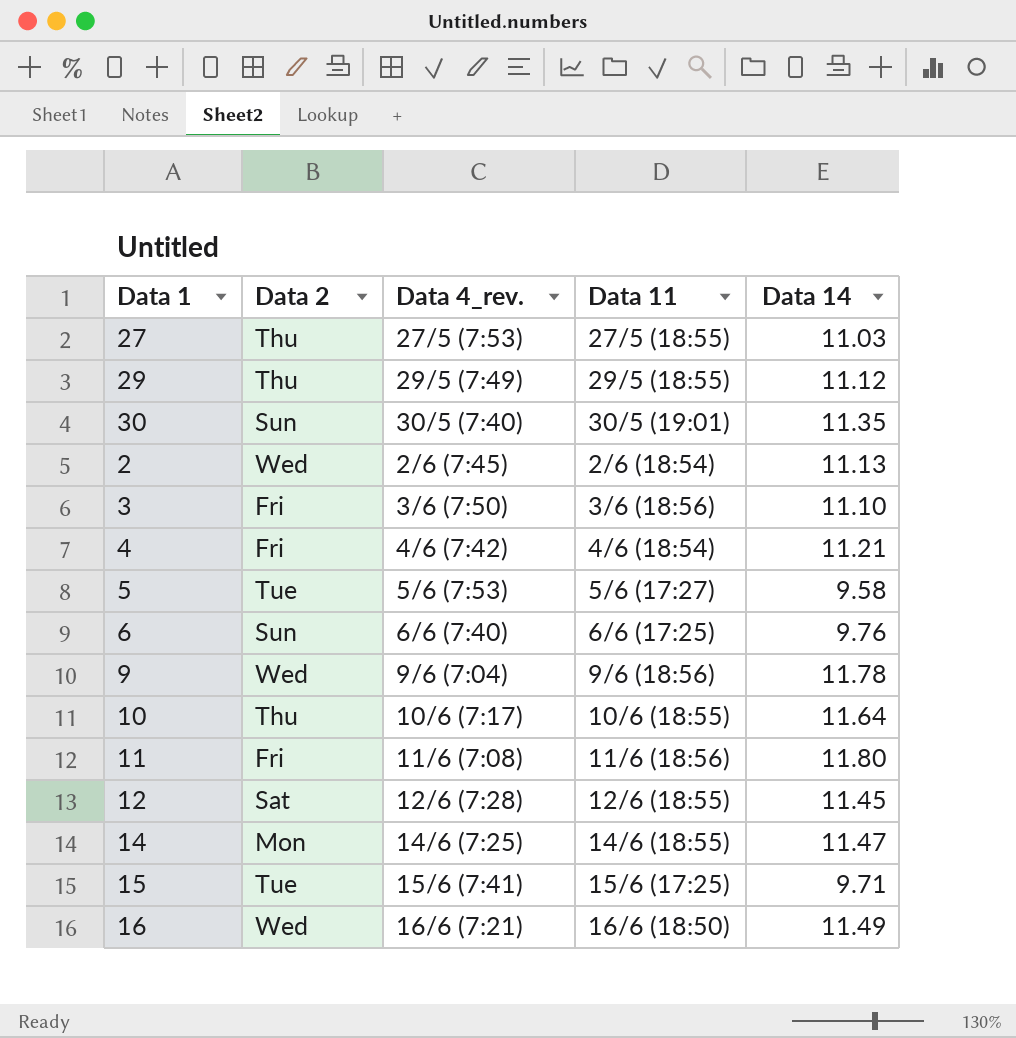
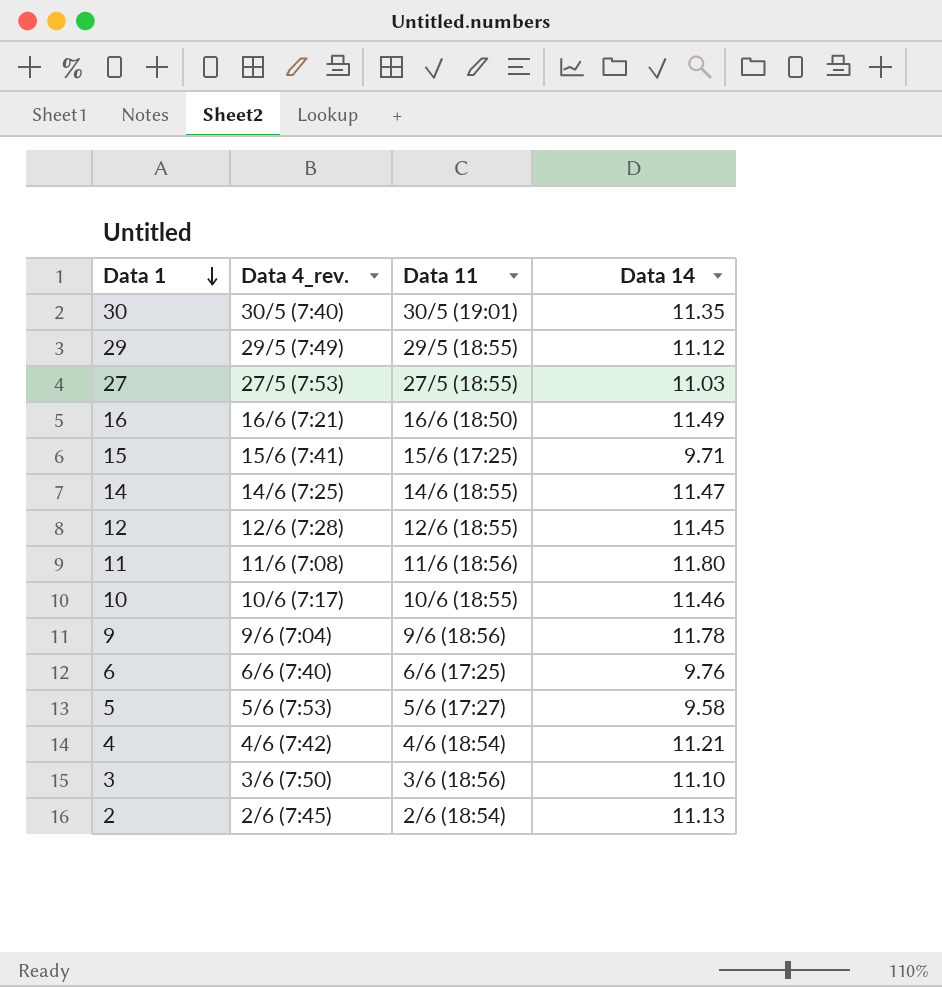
row order: none -> Data 1 descending
column Data 2 | position: 2 -> none
10 | Data 14: 11.64 -> 11.46

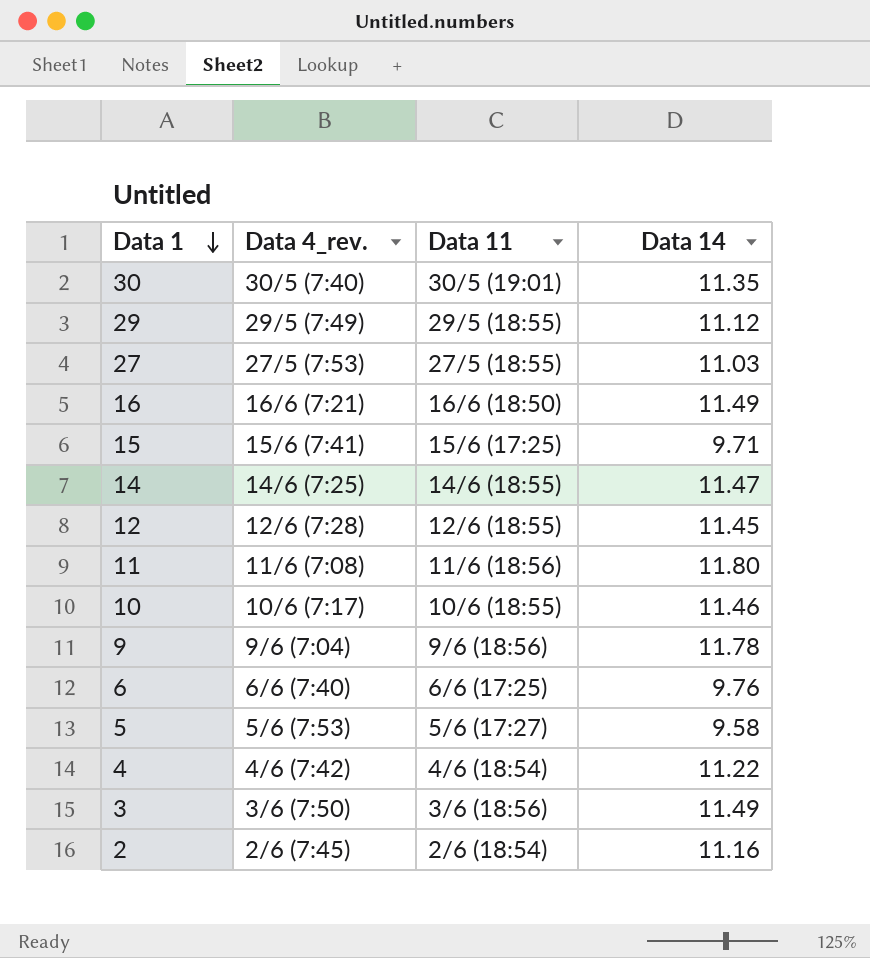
4 | Data 14: 11.21 -> 11.22
3 | Data 14: 11.10 -> 11.49
2 | Data 14: 11.13 -> 11.16

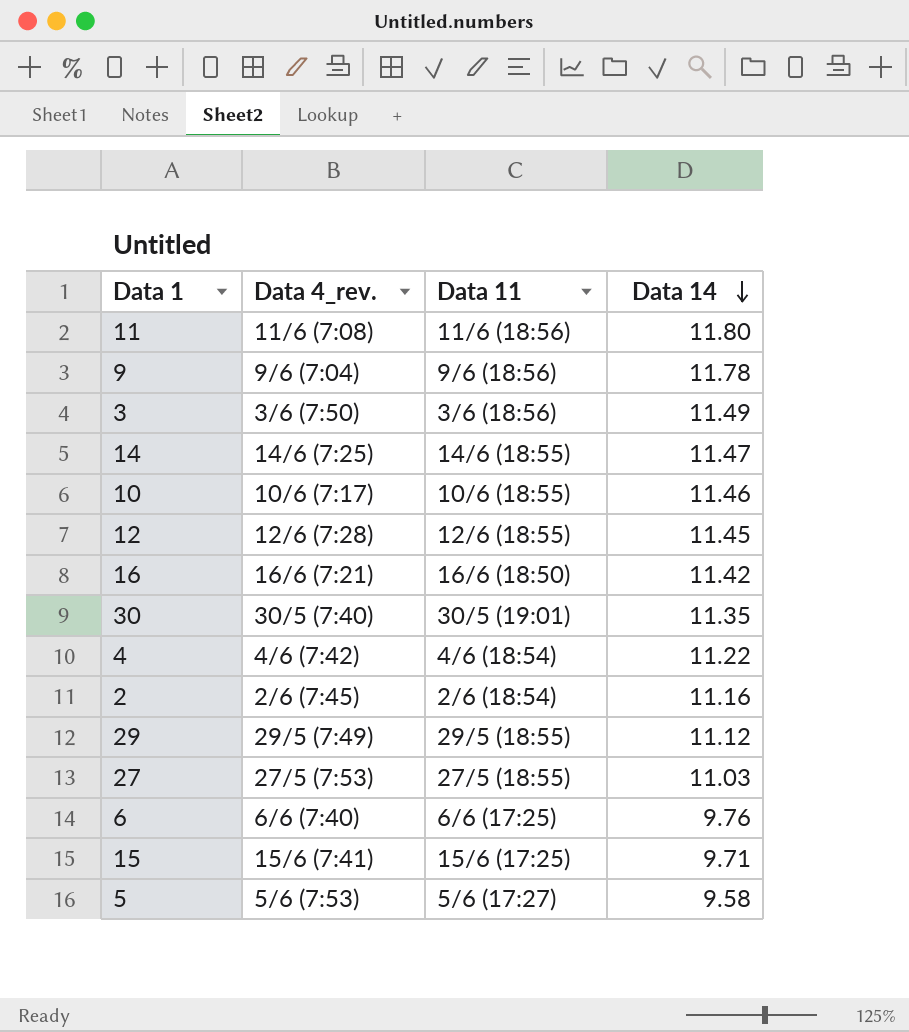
row order: Data 1 descending -> Data 14 descending
16 | Data 14: 11.49 -> 11.42

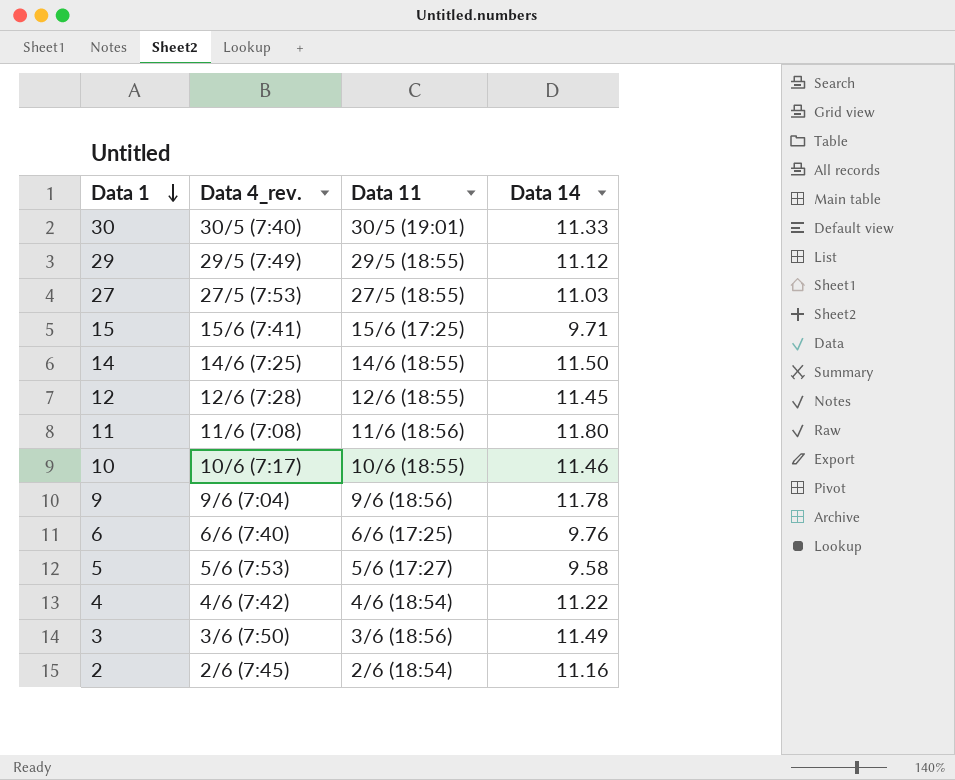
row order: Data 14 descending -> Data 1 descending
row 16: 16/6 (7:21) | 16/6 (18:50) | 11.42 -> none
30 | Data 14: 11.35 -> 11.33
14 | Data 14: 11.47 -> 11.50

